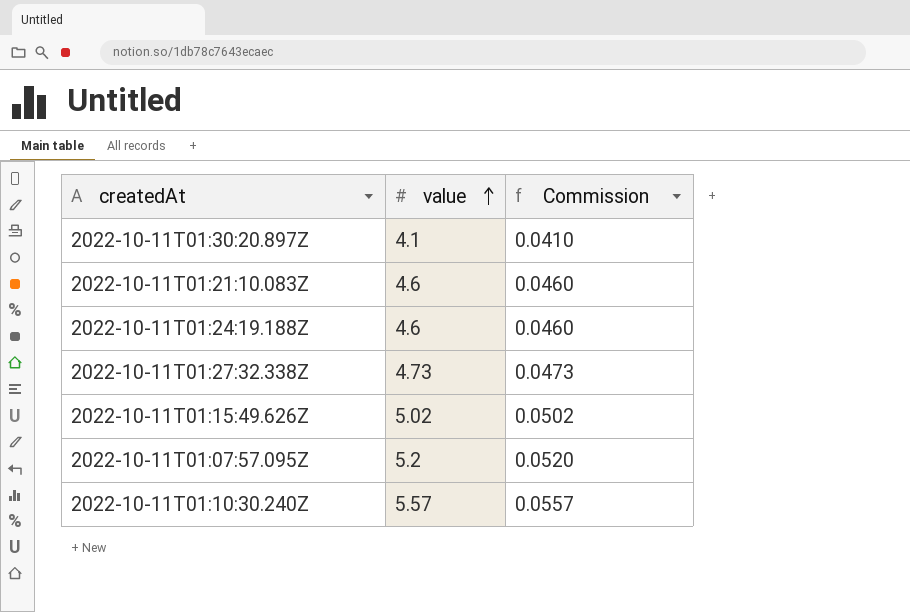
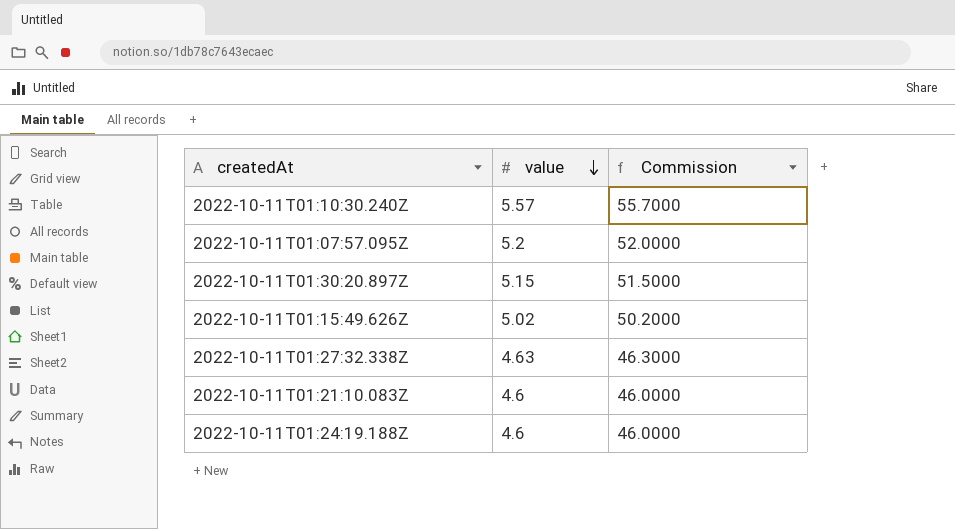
row order: value ascending -> value descending
column Commission | formula: [value] * 0.01 -> [value] * 10
2022-10-11T01:30:20.897Z | value: 4.1 -> 5.15
2022-10-11T01:27:32.338Z | value: 4.73 -> 4.63

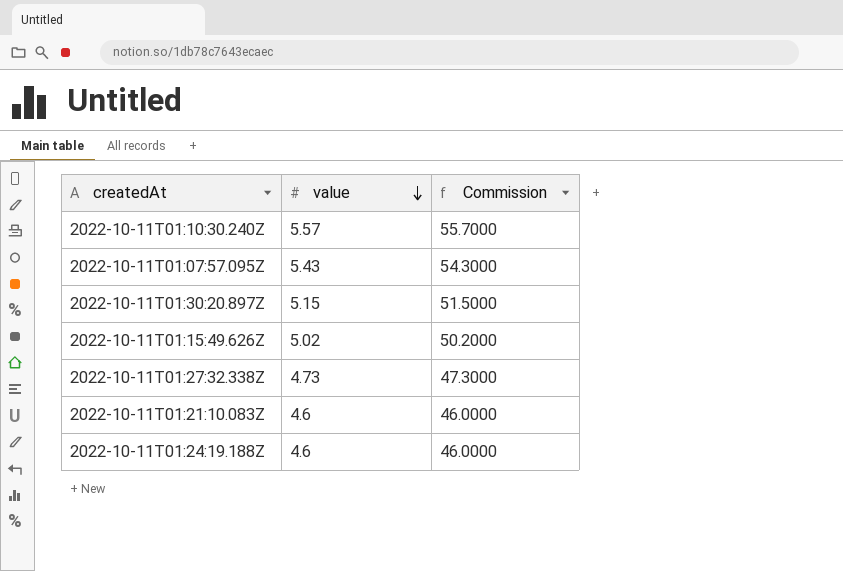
2022-10-11T01:07:57.095Z | value: 5.2 -> 5.43
2022-10-11T01:07:57.095Z | Commission: 52.0000 -> 54.3000
2022-10-11T01:27:32.338Z | value: 4.63 -> 4.73
2022-10-11T01:27:32.338Z | Commission: 46.3000 -> 47.3000

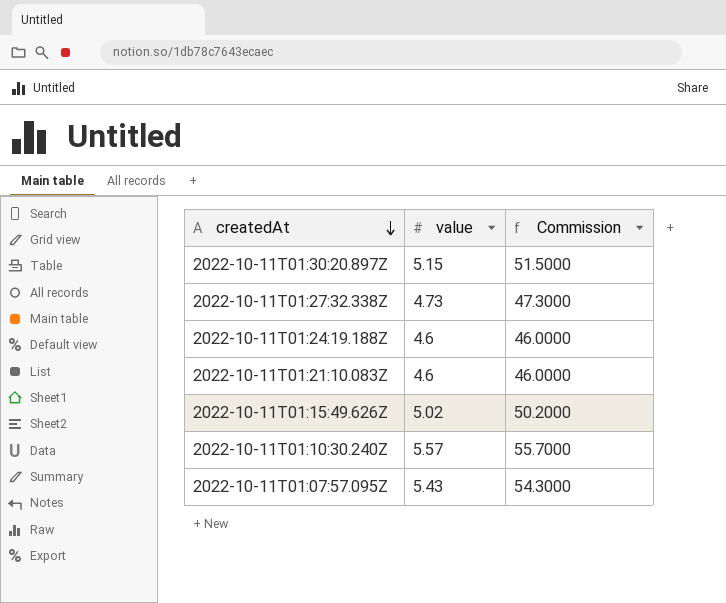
row order: value descending -> createdAt descending

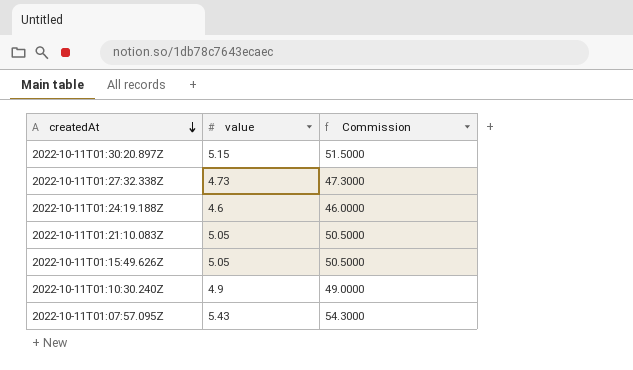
2022-10-11T01:21:10.083Z | value: 4.6 -> 5.05
2022-10-11T01:21:10.083Z | Commission: 46.0000 -> 50.5000
2022-10-11T01:15:49.626Z | value: 5.02 -> 5.05
2022-10-11T01:15:49.626Z | Commission: 50.2000 -> 50.5000
2022-10-11T01:10:30.240Z | value: 5.57 -> 4.9
2022-10-11T01:10:30.240Z | Commission: 55.7000 -> 49.0000

